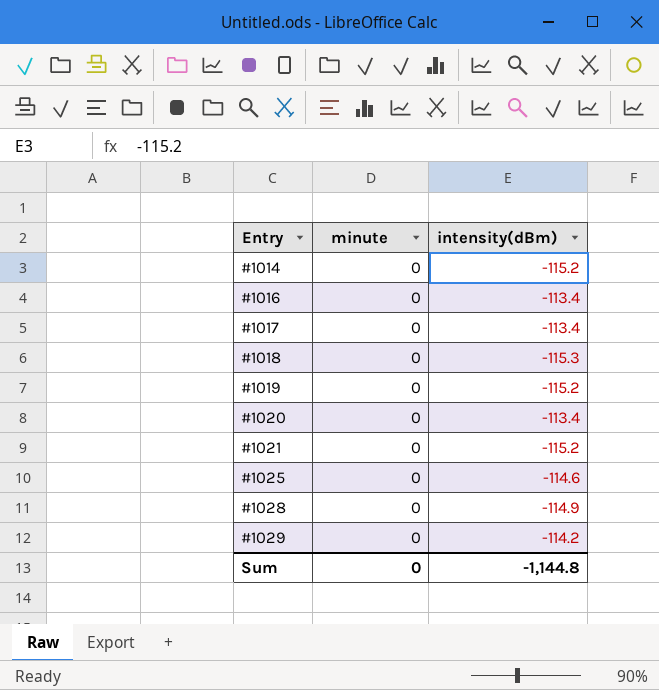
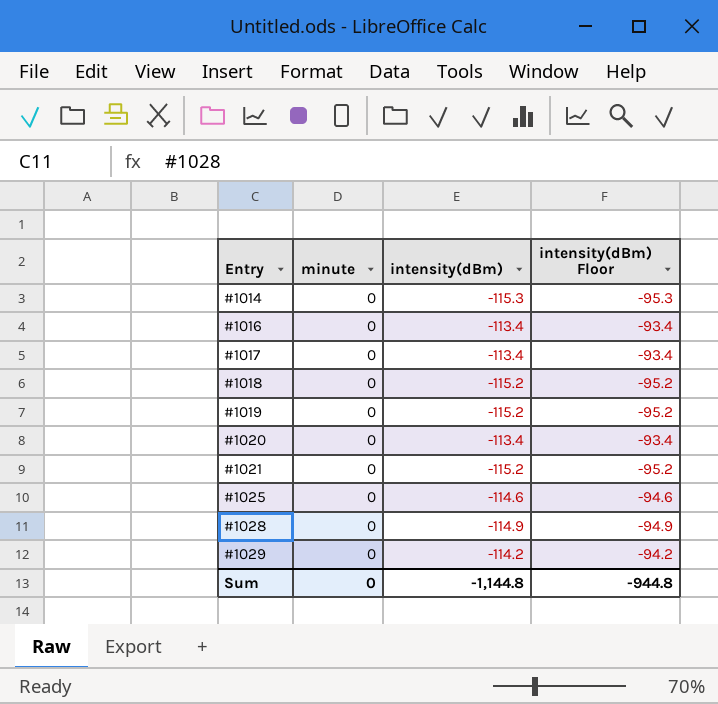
column intensity(dBm) Floor | formula: none -> [intensity(dBm)] + 20
#1014 | intensity(dBm): -115.2 -> -115.3
#1018 | intensity(dBm): -115.3 -> -115.2

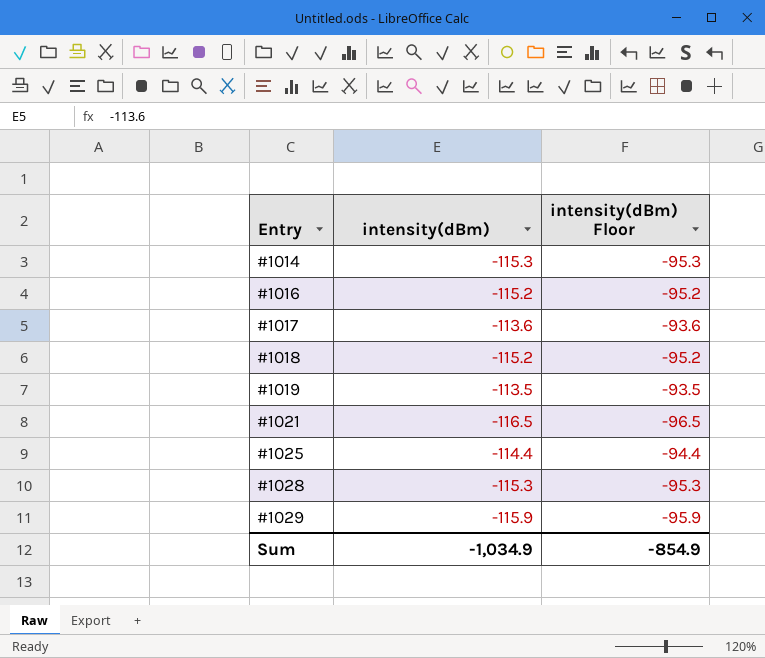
column minute | position: 2 -> none
row #1020: 0 | -113.4 | -93.4 -> none
#1016 | intensity(dBm): -113.4 -> -115.2
#1016 | intensity(dBm) Floor: -93.4 -> -95.2
#1017 | intensity(dBm): -113.4 -> -113.6
#1017 | intensity(dBm) Floor: -93.4 -> -93.6
#1019 | intensity(dBm): -115.2 -> -113.5
#1019 | intensity(dBm) Floor: -95.2 -> -93.5
#1021 | intensity(dBm): -115.2 -> -116.5
#1021 | intensity(dBm) Floor: -95.2 -> -96.5
#1025 | intensity(dBm): -114.6 -> -114.4
#1025 | intensity(dBm) Floor: -94.6 -> -94.4
#1028 | intensity(dBm): -114.9 -> -115.3
#1028 | intensity(dBm) Floor: -94.9 -> -95.3
#1029 | intensity(dBm): -114.2 -> -115.9
#1029 | intensity(dBm) Floor: -94.2 -> -95.9
Sum | intensity(dBm): -1,144.8 -> -1,034.9
Sum | intensity(dBm) Floor: -944.8 -> -854.9

